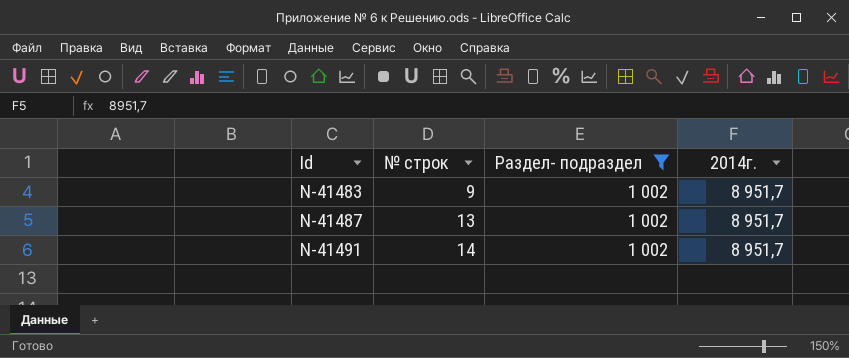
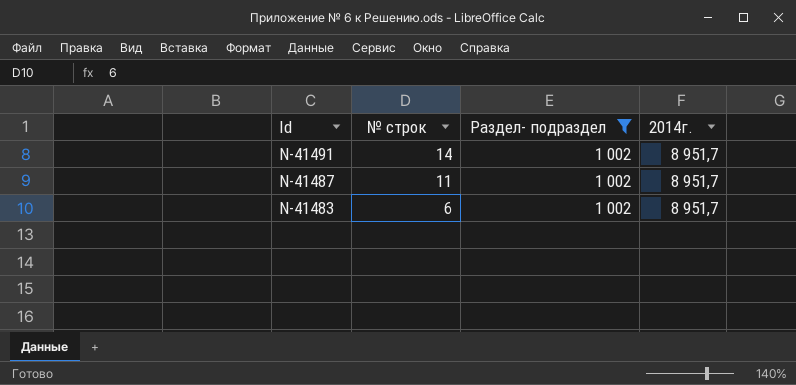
row order: Id ascending -> Id descending
N-41487 | № строк: 13 -> 11
N-41483 | № строк: 9 -> 6

